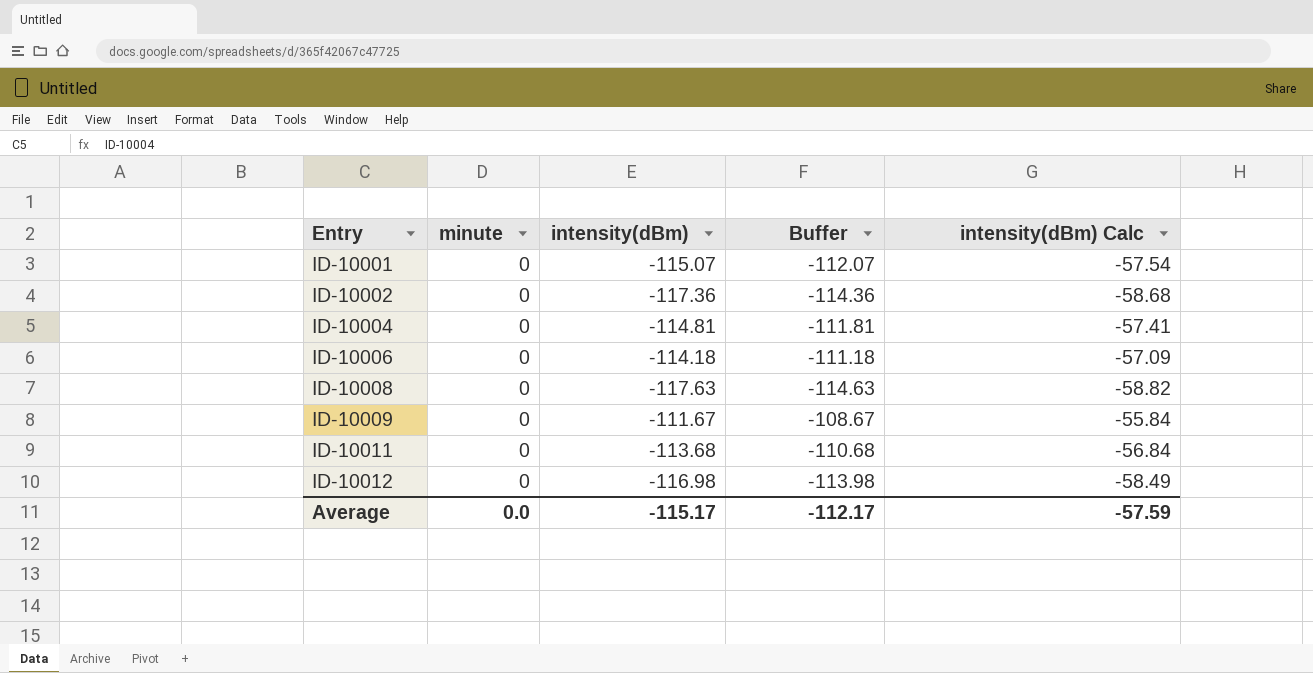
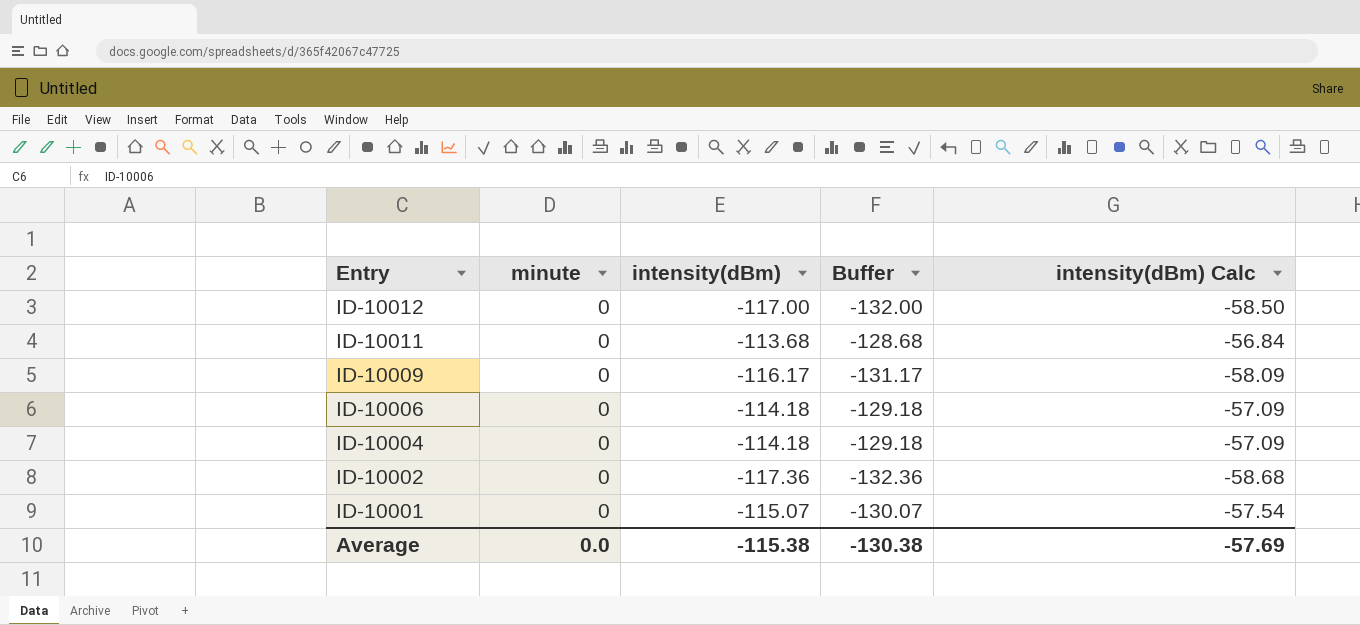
row order: Entry ascending -> Entry descending
column Buffer | formula: [intensity(dBm)] + 3 -> [intensity(dBm)] - 15
row ID-10008: 0 | -117.63 | -114.63 | -58.82 -> none
ID-10012 | intensity(dBm): -116.98 -> -117.00
ID-10012 | intensity(dBm) Calc: -58.49 -> -58.50
ID-10009 | intensity(dBm): -111.67 -> -116.17
ID-10009 | intensity(dBm) Calc: -55.84 -> -58.09
ID-10004 | intensity(dBm): -114.81 -> -114.18
ID-10004 | intensity(dBm) Calc: -57.41 -> -57.09
Average | intensity(dBm): -115.17 -> -115.38
Average | Buffer: -112.17 -> -130.38
Average | intensity(dBm) Calc: -57.59 -> -57.69

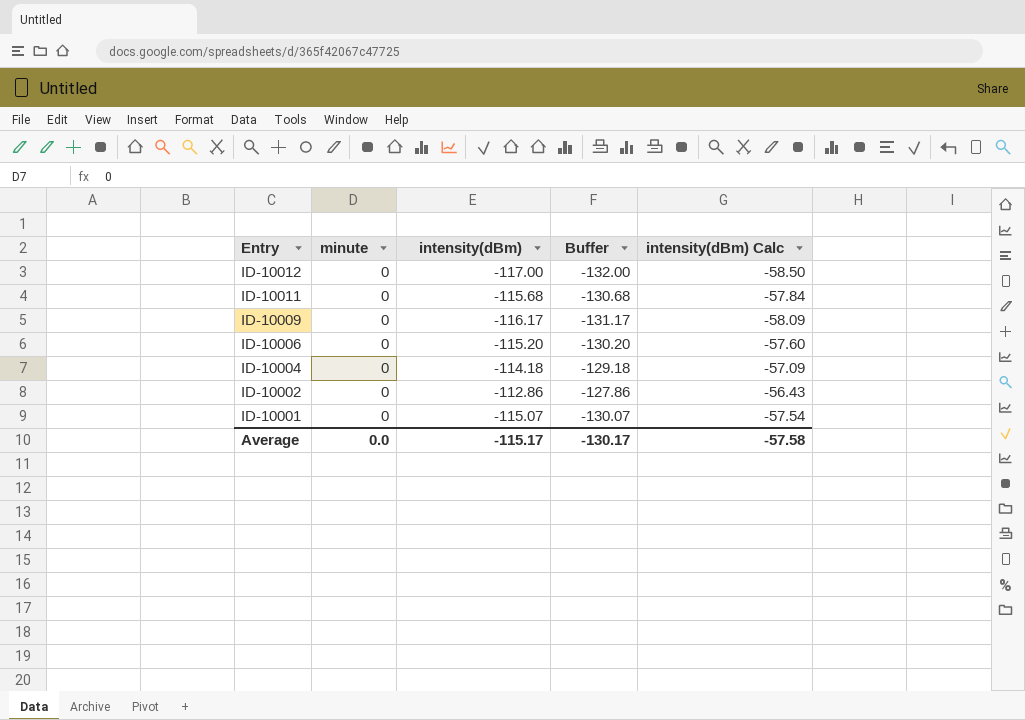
ID-10011 | intensity(dBm): -113.68 -> -115.68
ID-10011 | Buffer: -128.68 -> -130.68
ID-10011 | intensity(dBm) Calc: -56.84 -> -57.84
ID-10006 | intensity(dBm): -114.18 -> -115.20
ID-10006 | Buffer: -129.18 -> -130.20
ID-10006 | intensity(dBm) Calc: -57.09 -> -57.60
ID-10002 | intensity(dBm): -117.36 -> -112.86
ID-10002 | Buffer: -132.36 -> -127.86
ID-10002 | intensity(dBm) Calc: -58.68 -> -56.43
Average | intensity(dBm): -115.38 -> -115.17
Average | Buffer: -130.38 -> -130.17
Average | intensity(dBm) Calc: -57.69 -> -57.58

